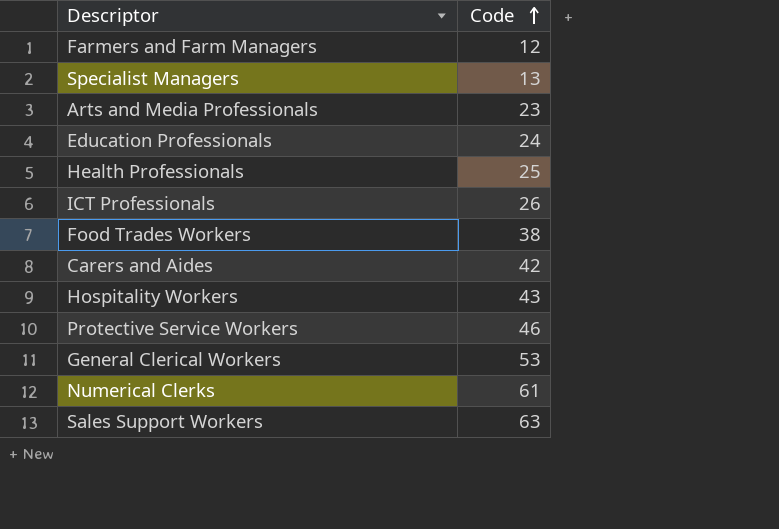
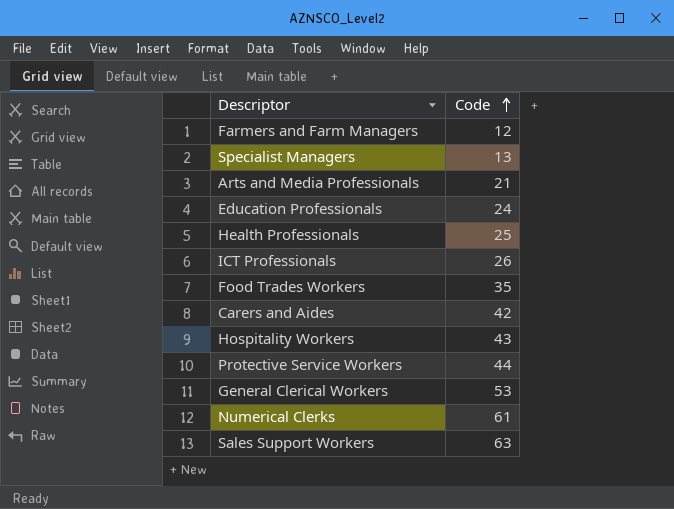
Arts and Media Professionals | Code: 23 -> 21
Food Trades Workers | Code: 38 -> 35
Protective Service Workers | Code: 46 -> 44

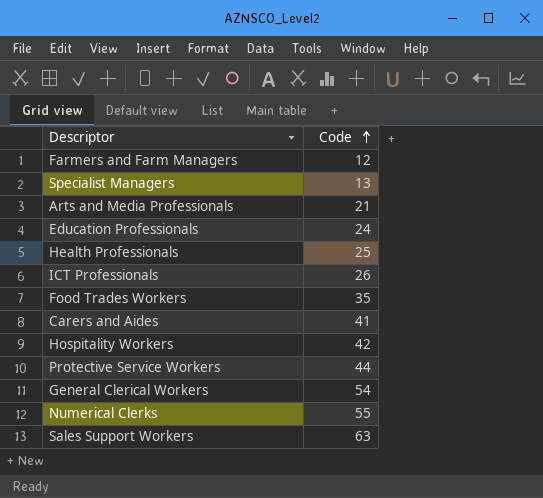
Carers and Aides | Code: 42 -> 41
Hospitality Workers | Code: 43 -> 42
General Clerical Workers | Code: 53 -> 54
Numerical Clerks | Code: 61 -> 55

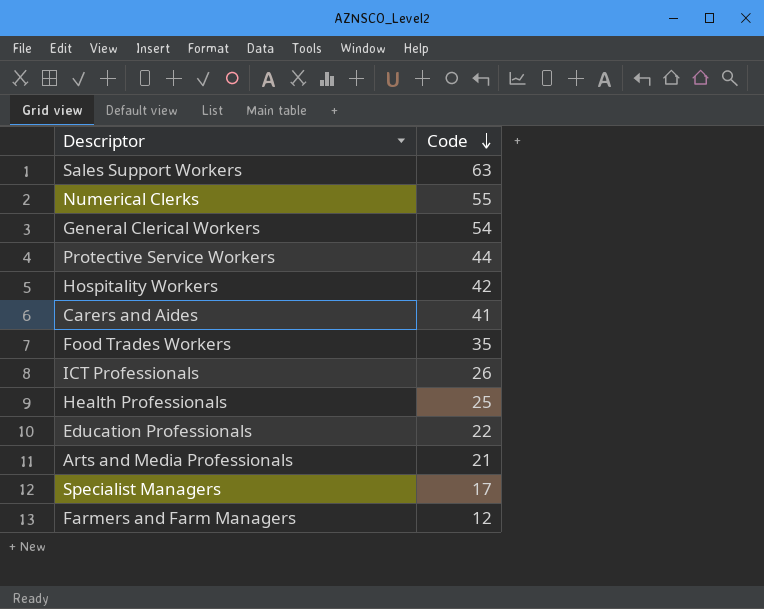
row order: Code ascending -> Code descending
Education Professionals | Code: 24 -> 22
Specialist Managers | Code: 13 -> 17

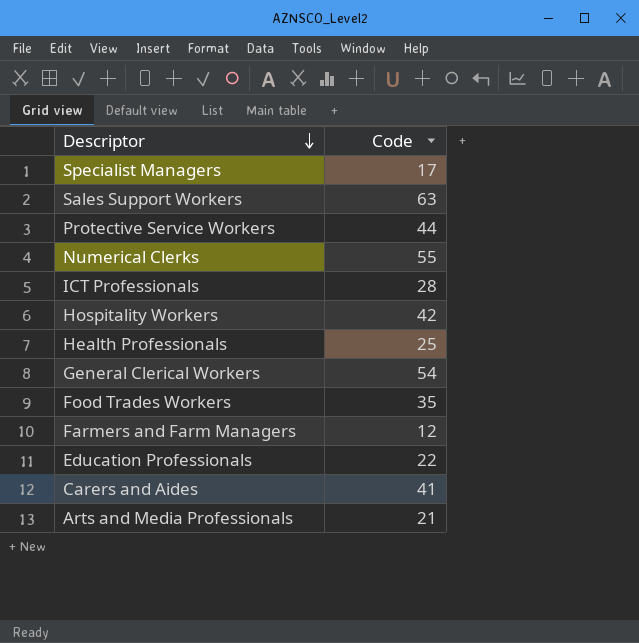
row order: Code descending -> Descriptor descending
ICT Professionals | Code: 26 -> 28

